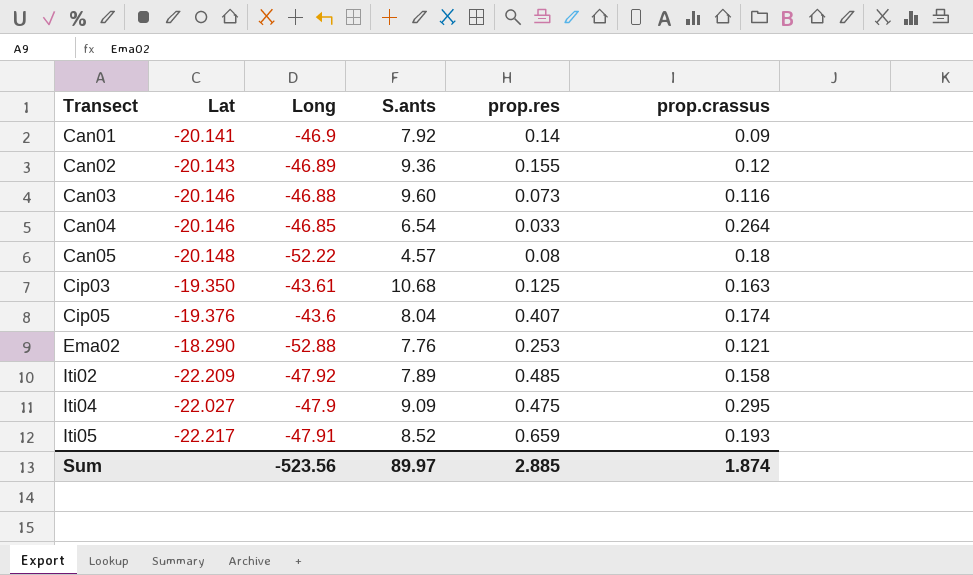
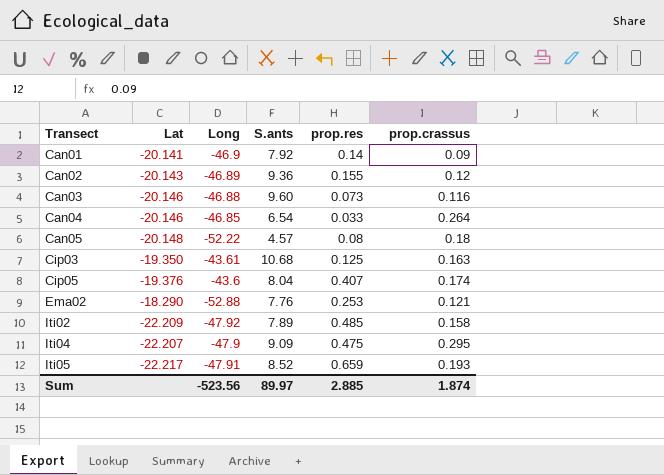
Iti04 | Lat: -22.027 -> -22.207

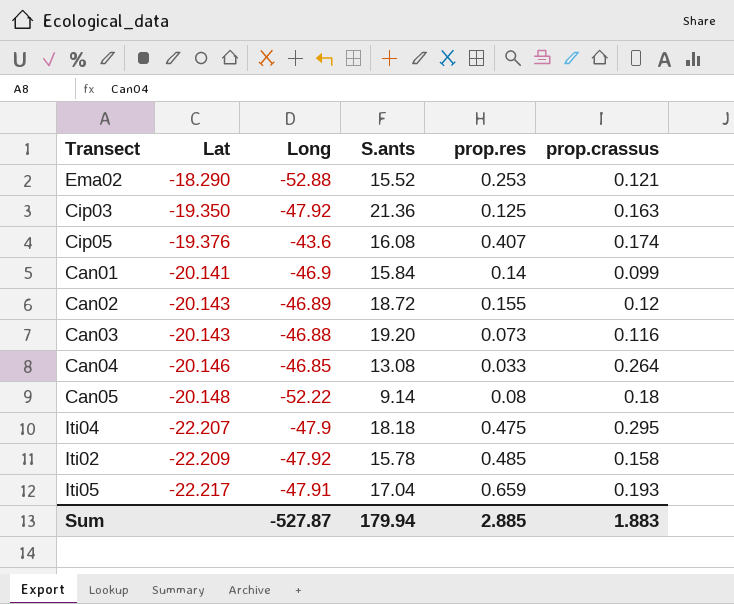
row order: Transect ascending -> Lat descending
Ema02 | S.ants: 7.76 -> 15.52
Cip03 | Long: -43.61 -> -47.92
Cip03 | S.ants: 10.68 -> 21.36
Cip05 | S.ants: 8.04 -> 16.08
Can01 | S.ants: 7.92 -> 15.84
Can01 | prop.crassus: 0.09 -> 0.099
Can02 | S.ants: 9.36 -> 18.72
Can03 | Lat: -20.146 -> -20.143
Can03 | S.ants: 9.60 -> 19.20
Can04 | S.ants: 6.54 -> 13.08
Can05 | S.ants: 4.57 -> 9.14
Iti04 | S.ants: 9.09 -> 18.18
Iti02 | S.ants: 7.89 -> 15.78
Iti05 | S.ants: 8.52 -> 17.04
Sum | Long: -523.56 -> -527.87
Sum | S.ants: 89.97 -> 179.94
Sum | prop.crassus: 1.874 -> 1.883

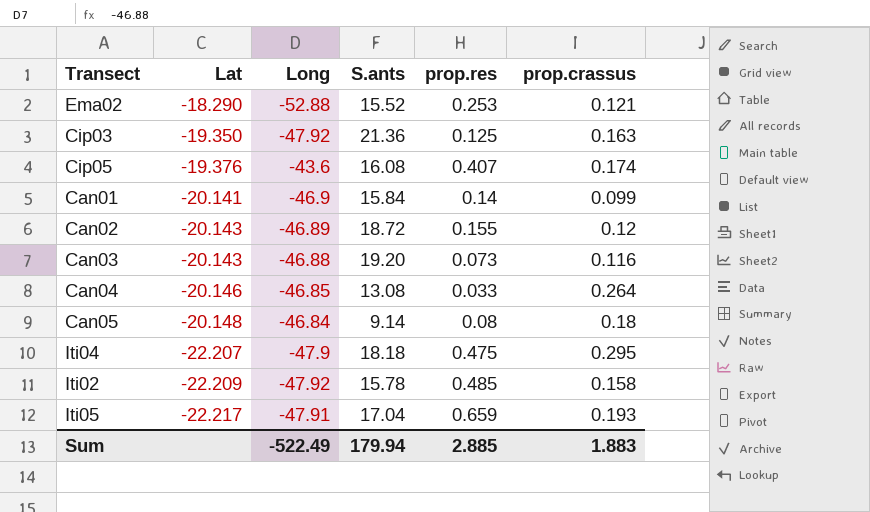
Can05 | Long: -52.22 -> -46.84
Sum | Long: -527.87 -> -522.49

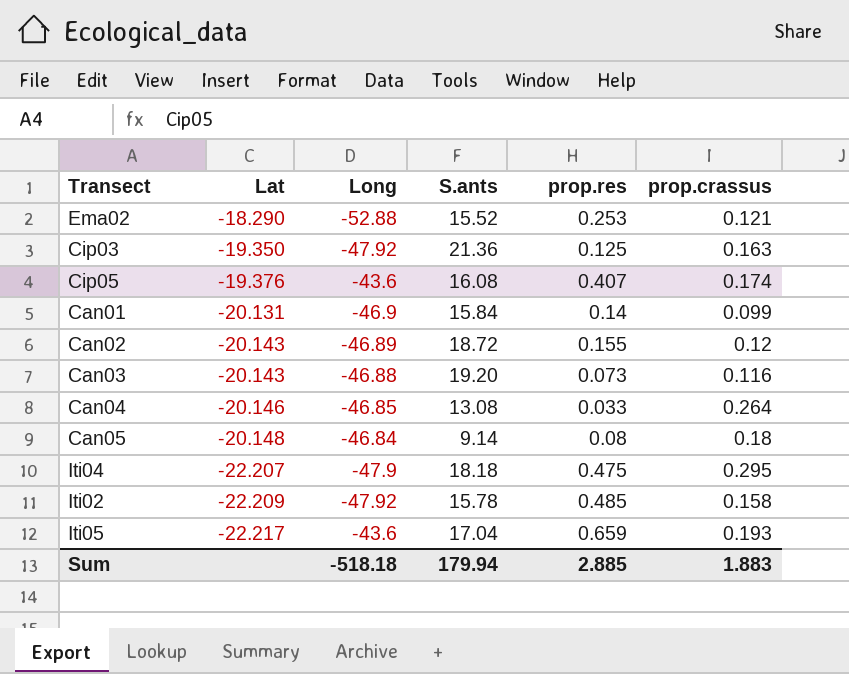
Can01 | Lat: -20.141 -> -20.131
Iti05 | Long: -47.91 -> -43.6
Sum | Long: -522.49 -> -518.18

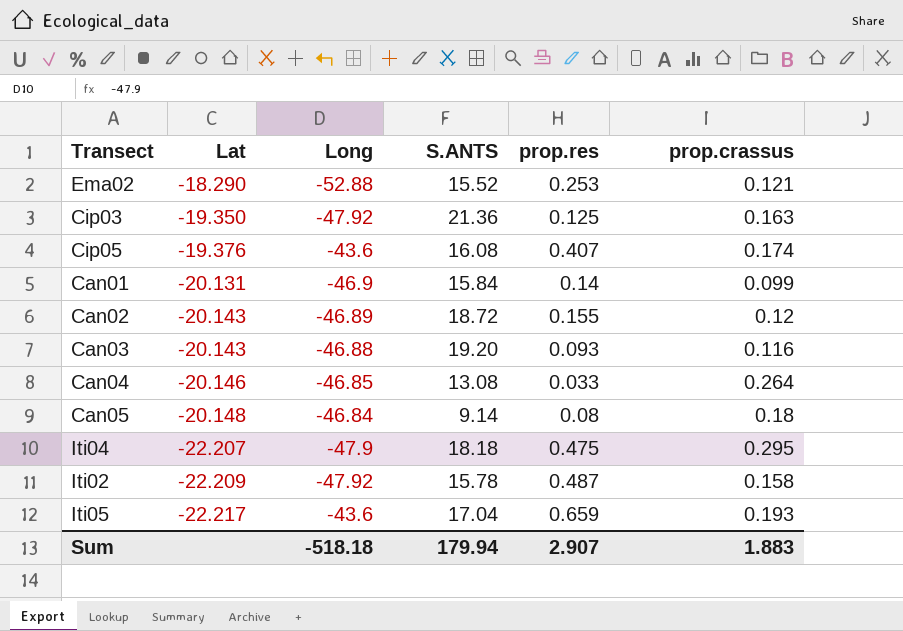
column name: S.ants -> S.ANTS
Can03 | prop.res: 0.073 -> 0.093
Iti02 | prop.res: 0.485 -> 0.487
Sum | prop.res: 2.885 -> 2.907

